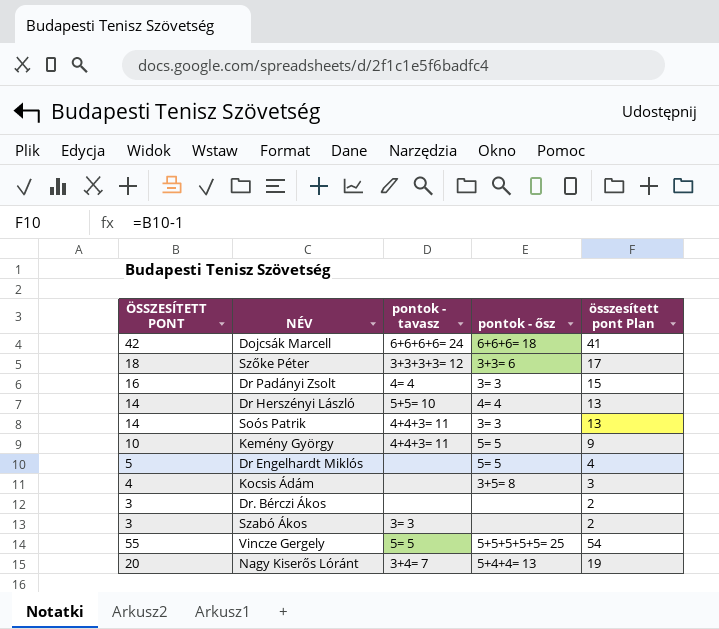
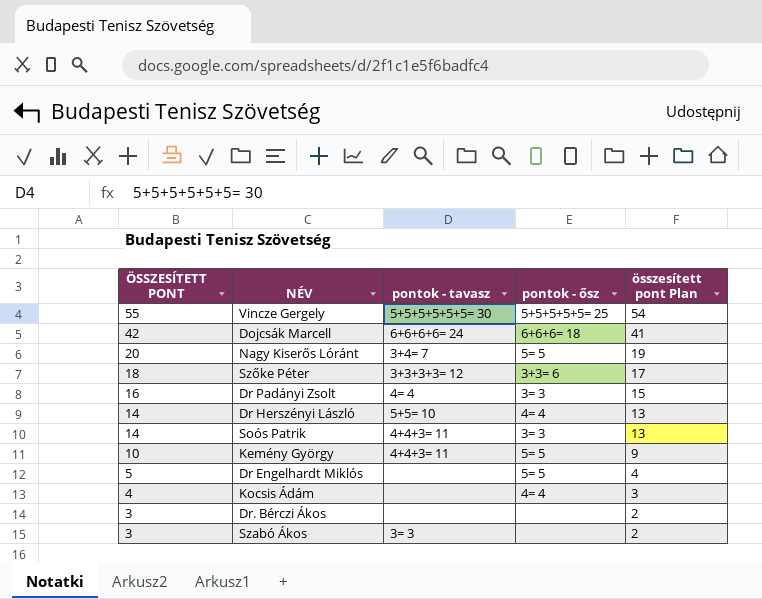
row order: none -> ÖSSZESÍTETT PONT descending
Vincze Gergely | pontok - tavasz: 5= 5 -> 5+5+5+5+5+5= 30
Nagy Kiserős Lóránt | pontok - ősz: 5+4+4= 13 -> 5= 5
Kocsis Ádám | pontok - ősz: 3+5= 8 -> 4= 4

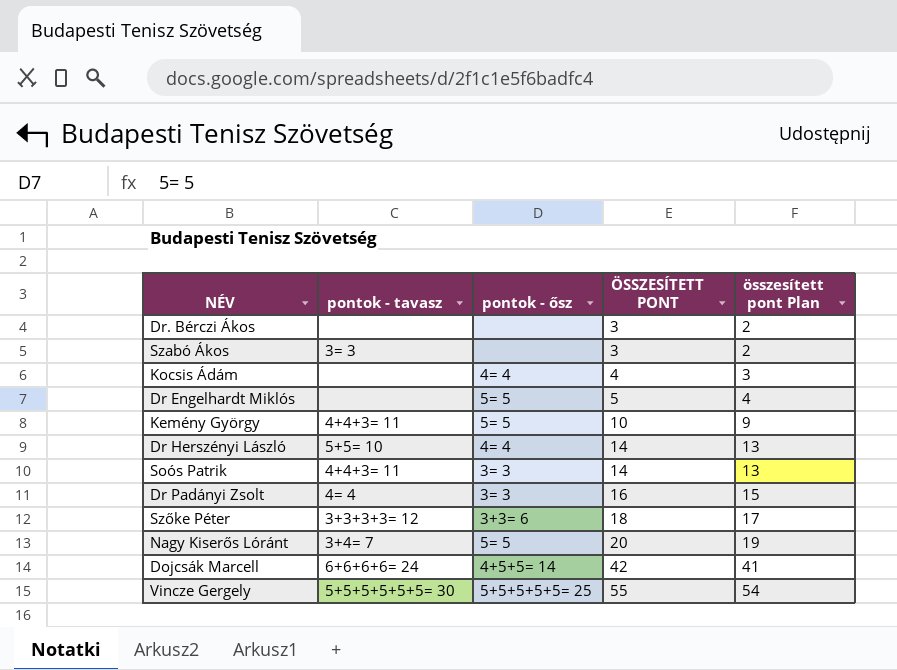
row order: ÖSSZESÍTETT PONT descending -> ÖSSZESÍTETT PONT ascending
column ÖSSZESÍTETT PONT | position: 1 -> 4
Dojcsák Marcell | pontok - ősz: 6+6+6= 18 -> 4+5+5= 14

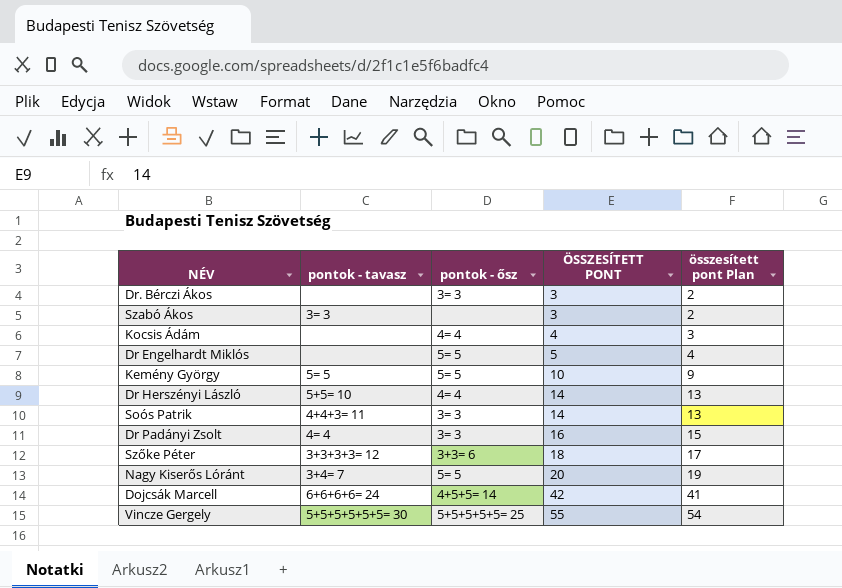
Dr. Bérczi Ákos | pontok - ősz: none -> 3= 3
Kemény György | pontok - tavasz: 4+4+3= 11 -> 5= 5

